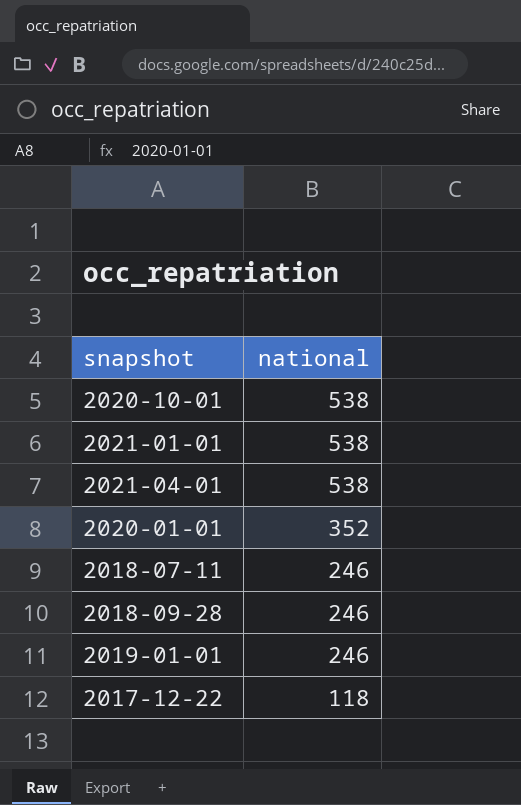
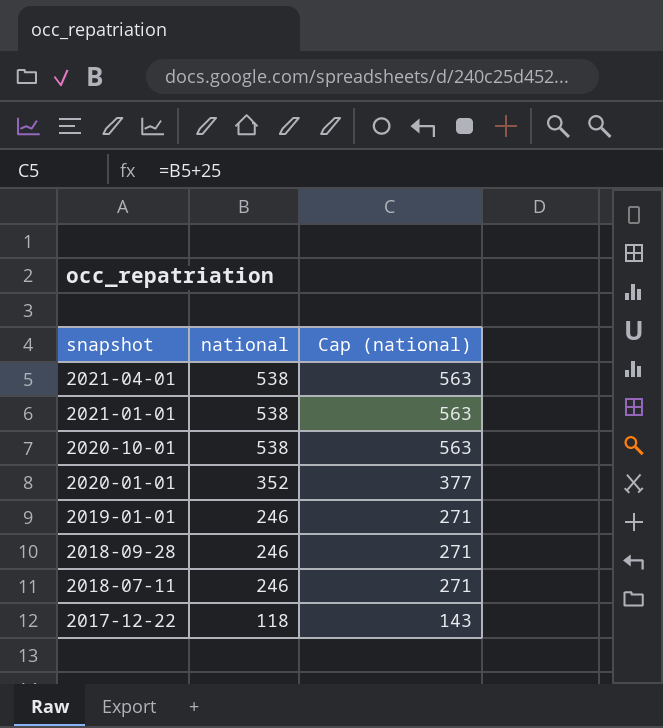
row order: national descending -> snapshot descending
column Cap (national) | formula: none -> [national] + 25

